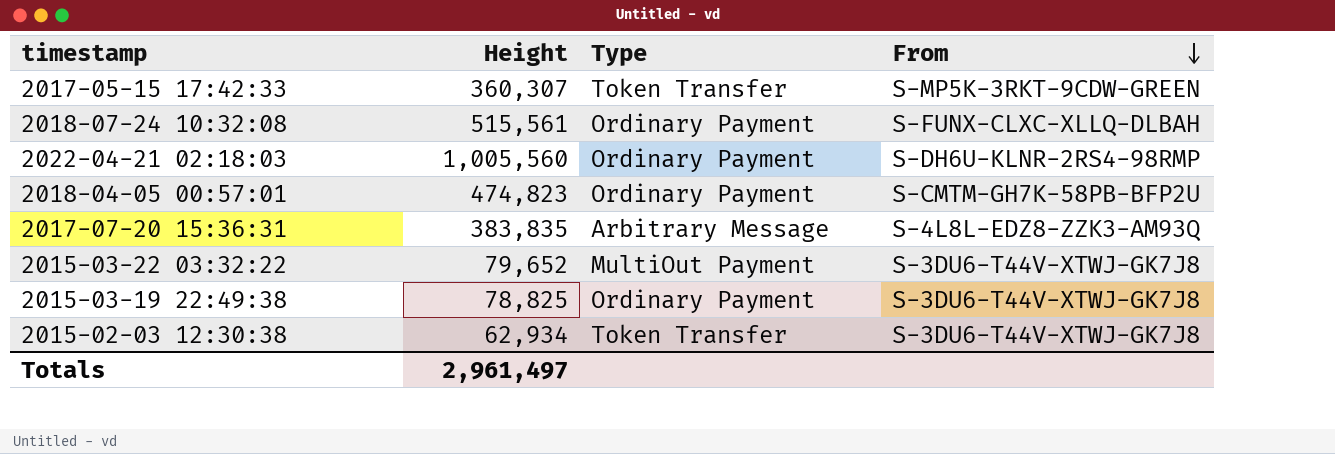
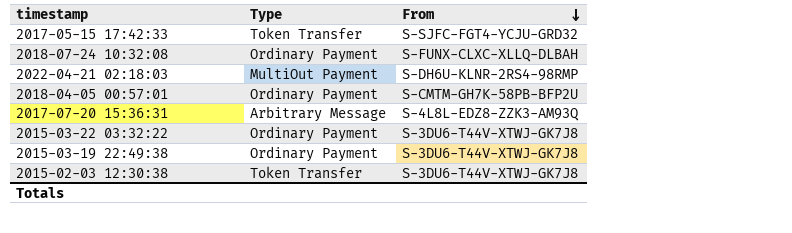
column Height | position: 2 -> none
2017-05-15 17:42:33 | From: S-MP5K-3RKT-9CDW-GREEN -> S-SJFC-FGT4-YCJU-GRD32
2022-04-21 02:18:03 | Type: Ordinary Payment -> MultiOut Payment
2015-03-22 03:32:22 | Type: MultiOut Payment -> Ordinary Payment

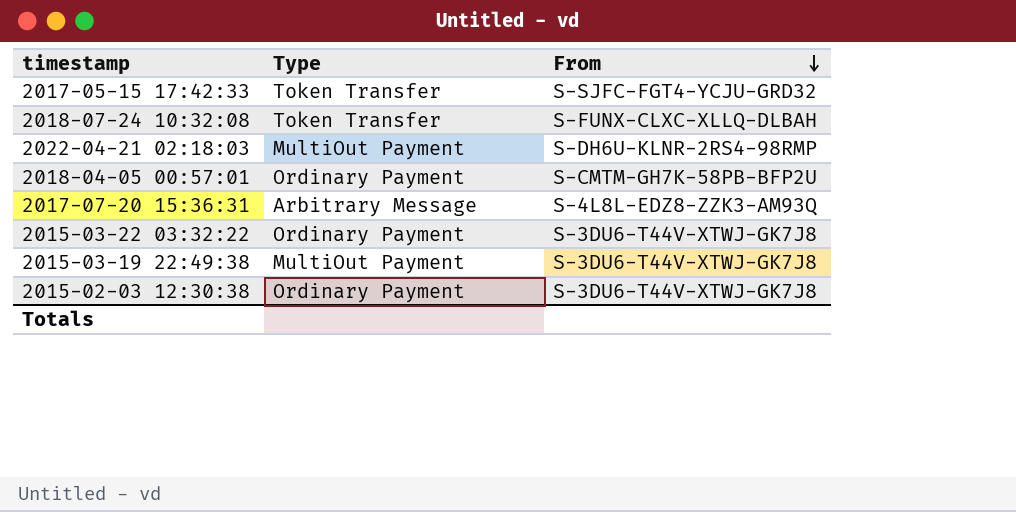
2018-07-24 10:32:08 | Type: Ordinary Payment -> Token Transfer
2015-03-19 22:49:38 | Type: Ordinary Payment -> MultiOut Payment
2015-02-03 12:30:38 | Type: Token Transfer -> Ordinary Payment

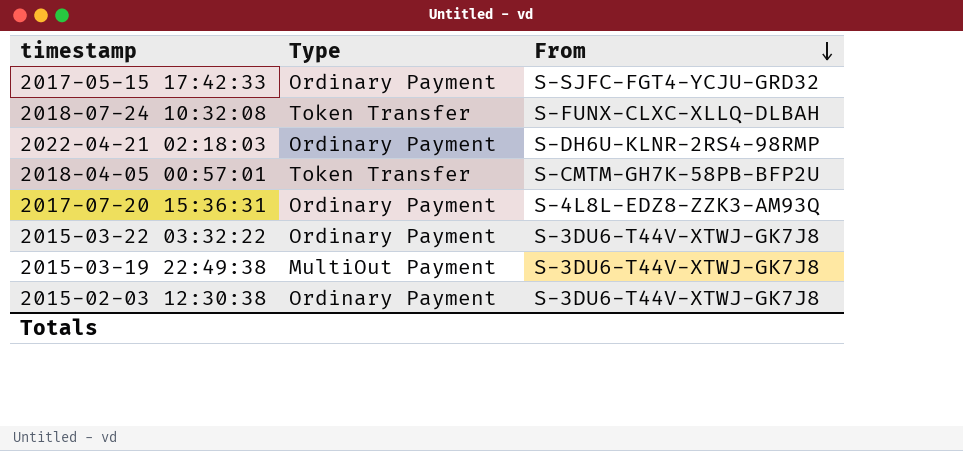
2017-05-15 17:42:33 | Type: Token Transfer -> Ordinary Payment
2022-04-21 02:18:03 | Type: MultiOut Payment -> Ordinary Payment
2018-04-05 00:57:01 | Type: Ordinary Payment -> Token Transfer
2017-07-20 15:36:31 | Type: Arbitrary Message -> Ordinary Payment

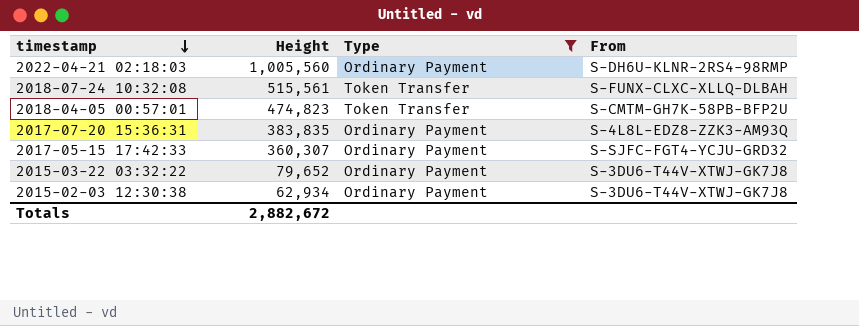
filter: none -> Type != MultiOut Payment
row order: From descending -> timestamp descending
column Height | position: none -> 2

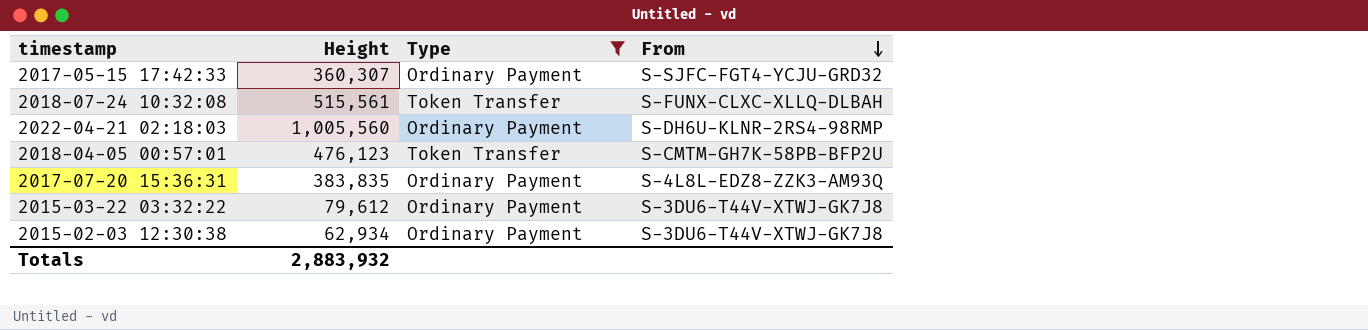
row order: timestamp descending -> From descending
2018-04-05 00:57:01 | Height: 474,823 -> 476,123
2015-03-22 03:32:22 | Height: 79,652 -> 79,612
Totals | Height: 2,882,672 -> 2,883,932

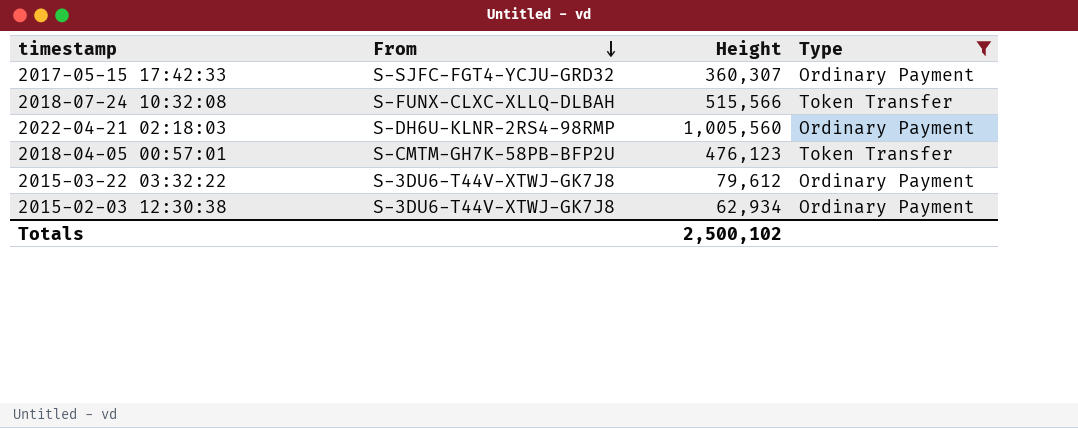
column From | position: 4 -> 2
row 2017-07-20 15:36:31: 383,835 | Ordinary Payment | S-4L8L-EDZ8-ZZK3-AM93Q -> none
2018-07-24 10:32:08 | Height: 515,561 -> 515,566
Totals | Height: 2,883,932 -> 2,500,102

